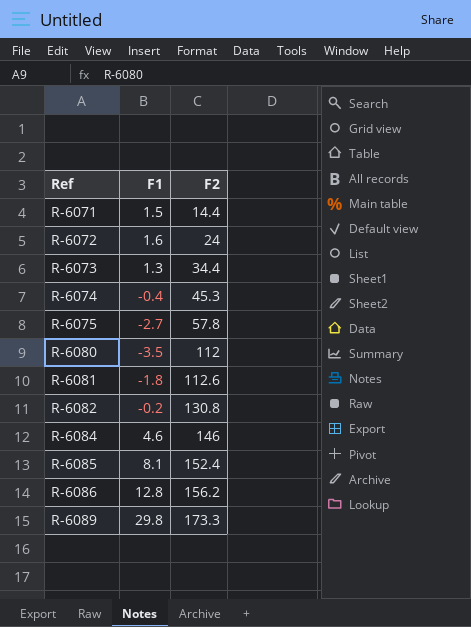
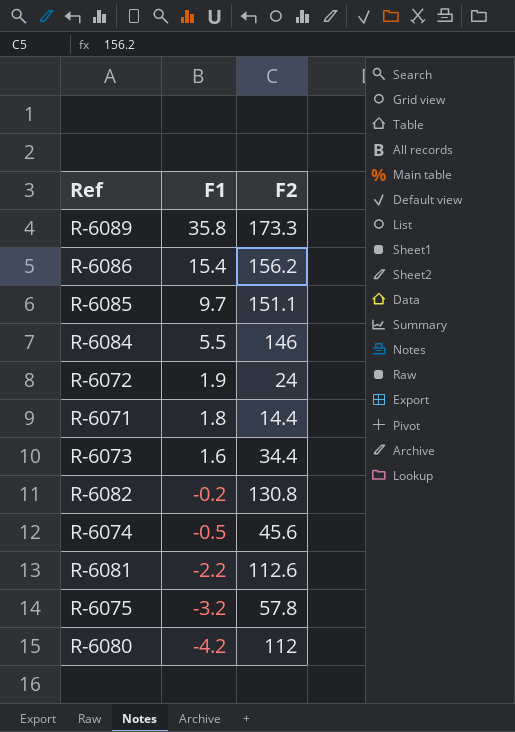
row order: Ref ascending -> F1 descending
R-6089 | F1: 29.8 -> 35.8
R-6086 | F1: 12.8 -> 15.4
R-6085 | F1: 8.1 -> 9.7
R-6085 | F2: 152.4 -> 151.1
R-6084 | F1: 4.6 -> 5.5
R-6072 | F1: 1.6 -> 1.9
R-6071 | F1: 1.5 -> 1.8
R-6073 | F1: 1.3 -> 1.6
R-6074 | F1: -0.4 -> -0.5
R-6074 | F2: 45.3 -> 45.6
R-6081 | F1: -1.8 -> -2.2
R-6075 | F1: -2.7 -> -3.2
R-6080 | F1: -3.5 -> -4.2

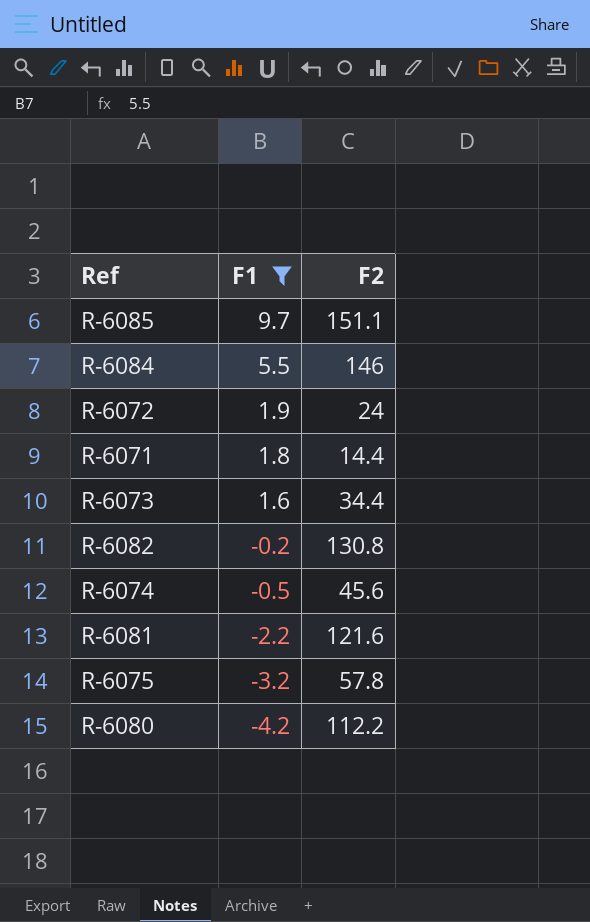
filter: none -> F1 <= 9.7
R-6081 | F2: 112.6 -> 121.6
R-6080 | F2: 112 -> 112.2

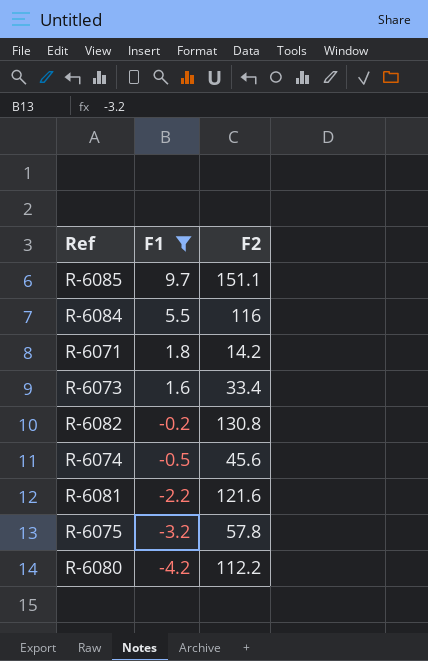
row R-6072: 1.9 | 24 -> none
R-6084 | F2: 146 -> 116
R-6071 | F2: 14.4 -> 14.2
R-6073 | F2: 34.4 -> 33.4

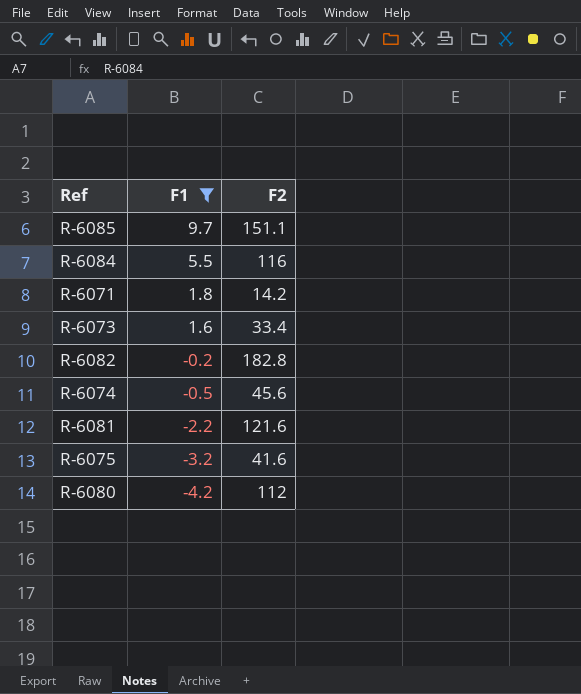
R-6082 | F2: 130.8 -> 182.8
R-6075 | F2: 57.8 -> 41.6
R-6080 | F2: 112.2 -> 112

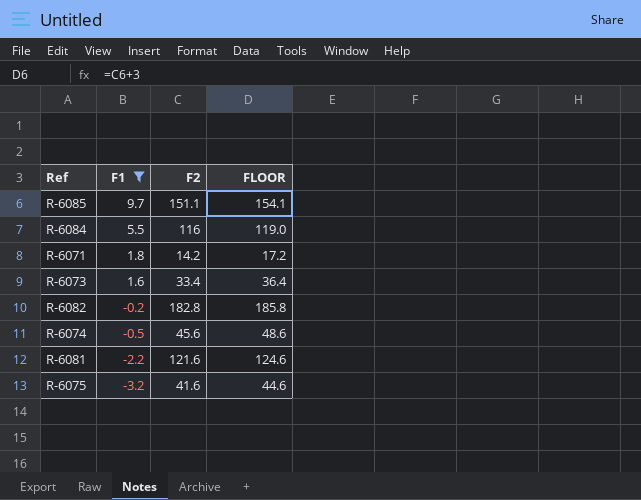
column FLOOR | formula: none -> [F2] + 3
row R-6080: -4.2 | 112 -> none

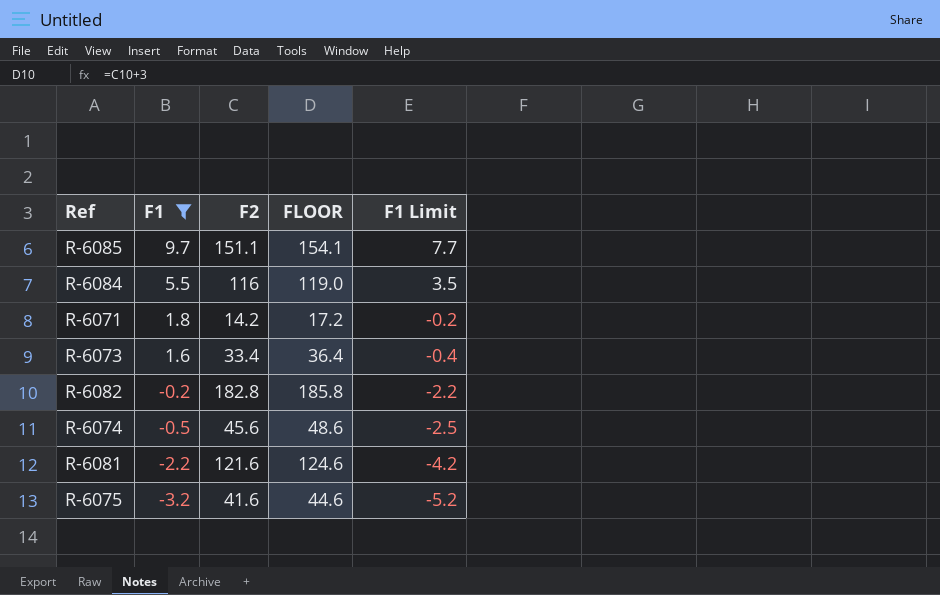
column F1 Limit | formula: none -> [F1] - 2

